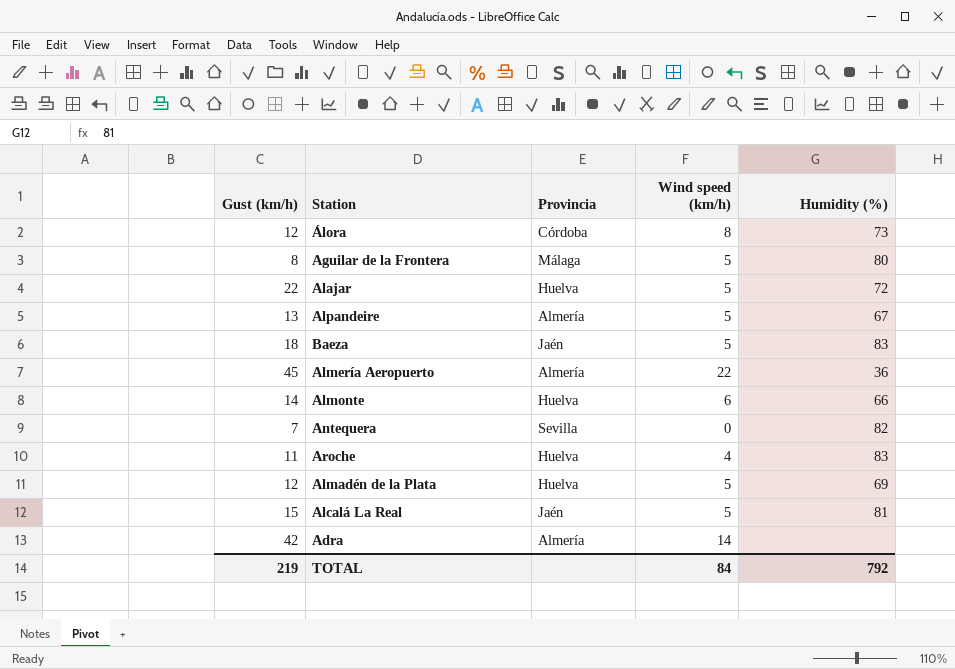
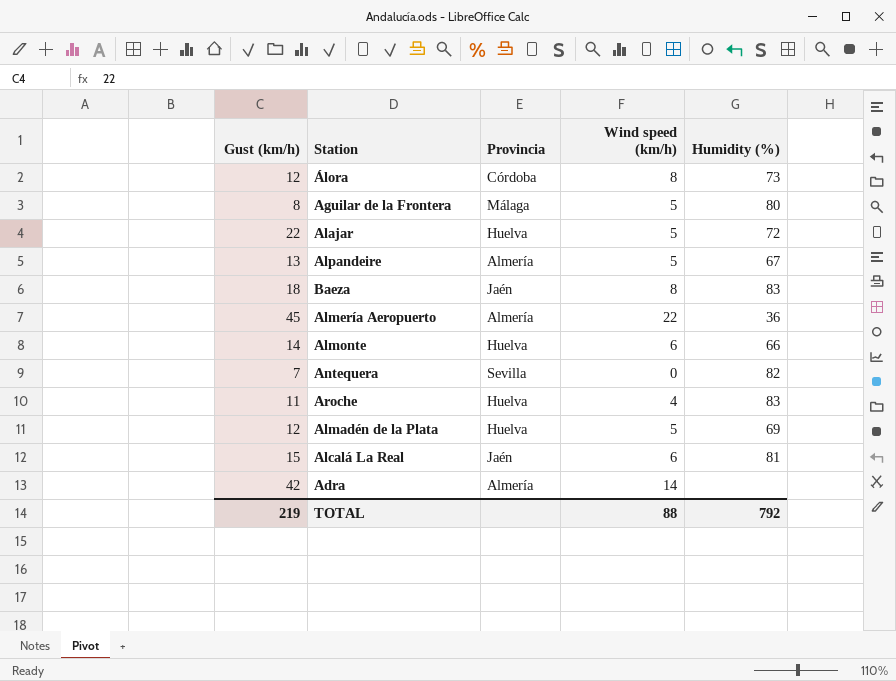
Baeza | Wind speed (km/h): 5 -> 8
Alcalá La Real | Wind speed (km/h): 5 -> 6
TOTAL | Wind speed (km/h): 84 -> 88

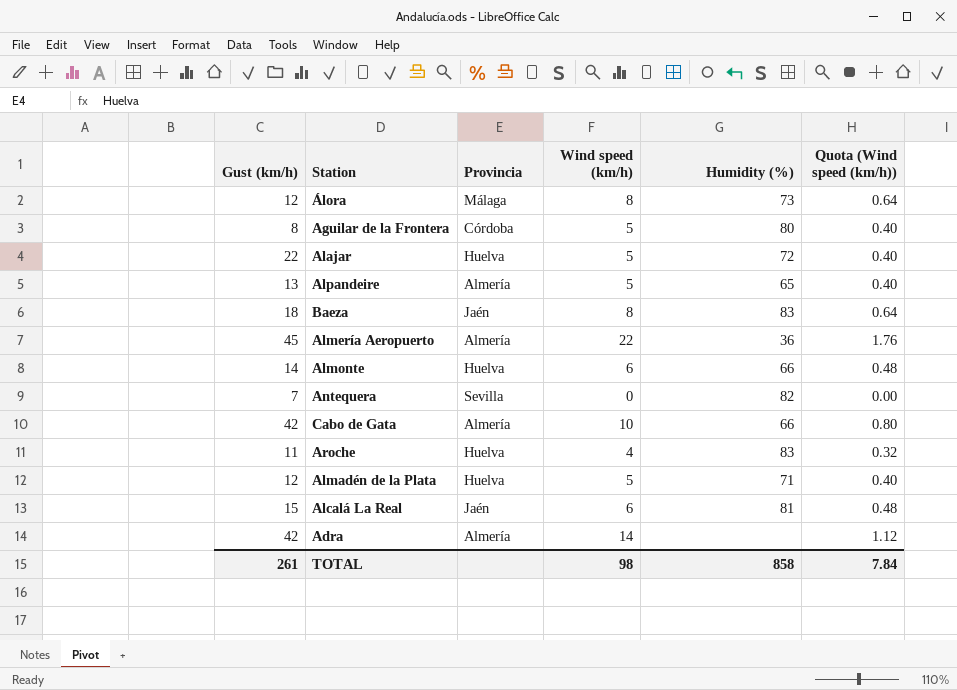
column Quota (Wind speed (km/h)) | formula: none -> [Wind speed (km/h)] * 0.08
Álora | Provincia: Córdoba -> Málaga
Aguilar de la Frontera | Provincia: Málaga -> Córdoba
Alpandeire | Humidity (%): 67 -> 65
row Cabo de Gata: none -> 42 | Almería | 10 | 66 | 0.80
Almadén de la Plata | Humidity (%): 69 -> 71
TOTAL | Gust (km/h): 219 -> 261
TOTAL | Wind speed (km/h): 88 -> 98
TOTAL | Humidity (%): 792 -> 858

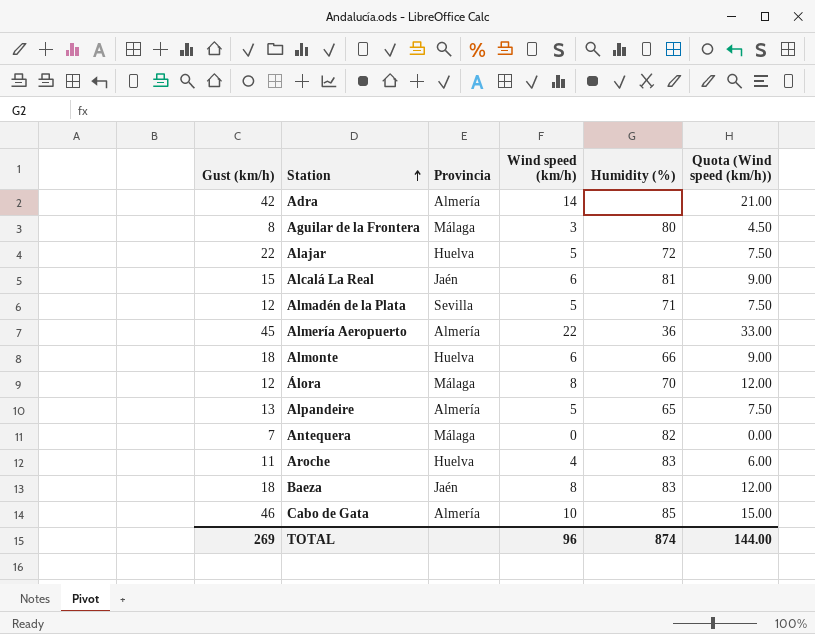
row order: none -> Station ascending
column Quota (Wind speed (km/h)) | formula: [Wind speed (km/h)] * 0.08 -> [Wind speed (km/h)] * 1.5
Aguilar de la Frontera | Provincia: Córdoba -> Málaga
Aguilar de la Frontera | Wind speed (km/h): 5 -> 3
Almadén de la Plata | Provincia: Huelva -> Sevilla
Almonte | Gust (km/h): 14 -> 18
Álora | Humidity (%): 73 -> 70
Antequera | Provincia: Sevilla -> Málaga
Cabo de Gata | Gust (km/h): 42 -> 46
Cabo de Gata | Humidity (%): 66 -> 85
TOTAL | Gust (km/h): 261 -> 269
TOTAL | Wind speed (km/h): 98 -> 96
TOTAL | Humidity (%): 858 -> 874
TOTAL | Quota (Wind speed (km/h)): 7.84 -> 144.00

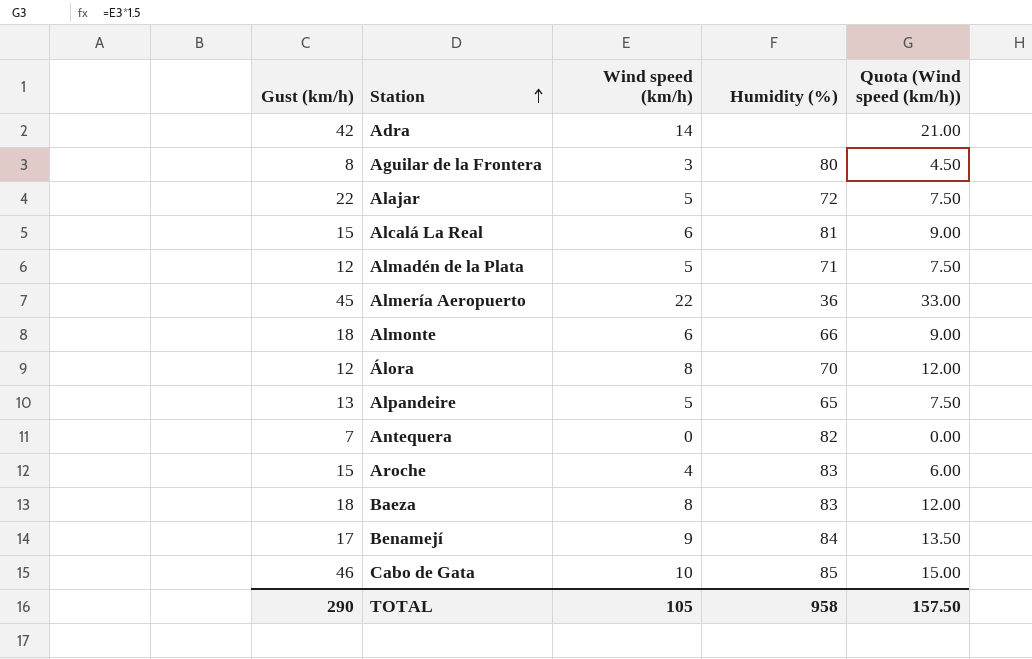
column Provincia | position: 3 -> none
Aroche | Gust (km/h): 11 -> 15
row Benamejí: none -> 17 | 9 | 84 | 13.50
TOTAL | Gust (km/h): 269 -> 290
TOTAL | Wind speed (km/h): 96 -> 105
TOTAL | Humidity (%): 874 -> 958
TOTAL | Quota (Wind speed (km/h)): 144.00 -> 157.50

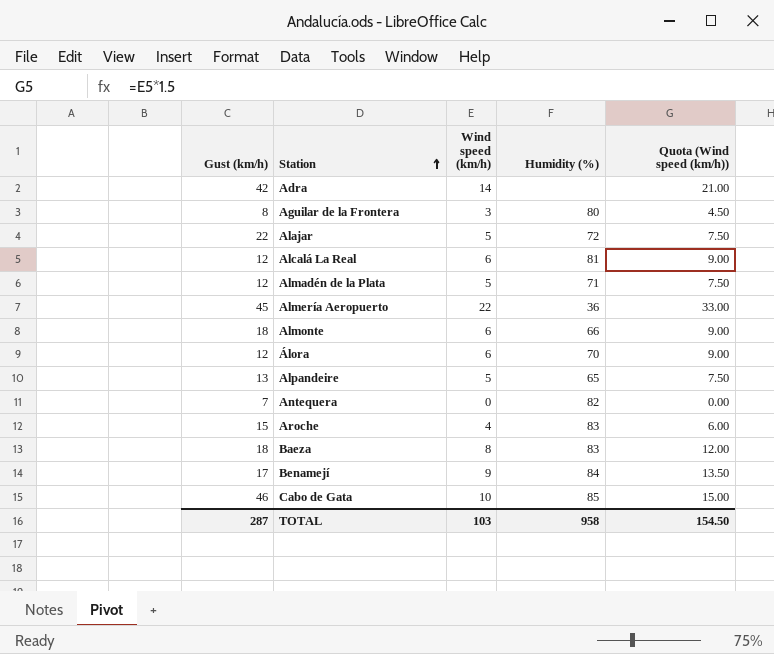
Alcalá La Real | Gust (km/h): 15 -> 12
Álora | Wind speed (km/h): 8 -> 6
Álora | Quota (Wind speed (km/h)): 12.00 -> 9.00
TOTAL | Gust (km/h): 290 -> 287
TOTAL | Wind speed (km/h): 105 -> 103
TOTAL | Quota (Wind speed (km/h)): 157.50 -> 154.50

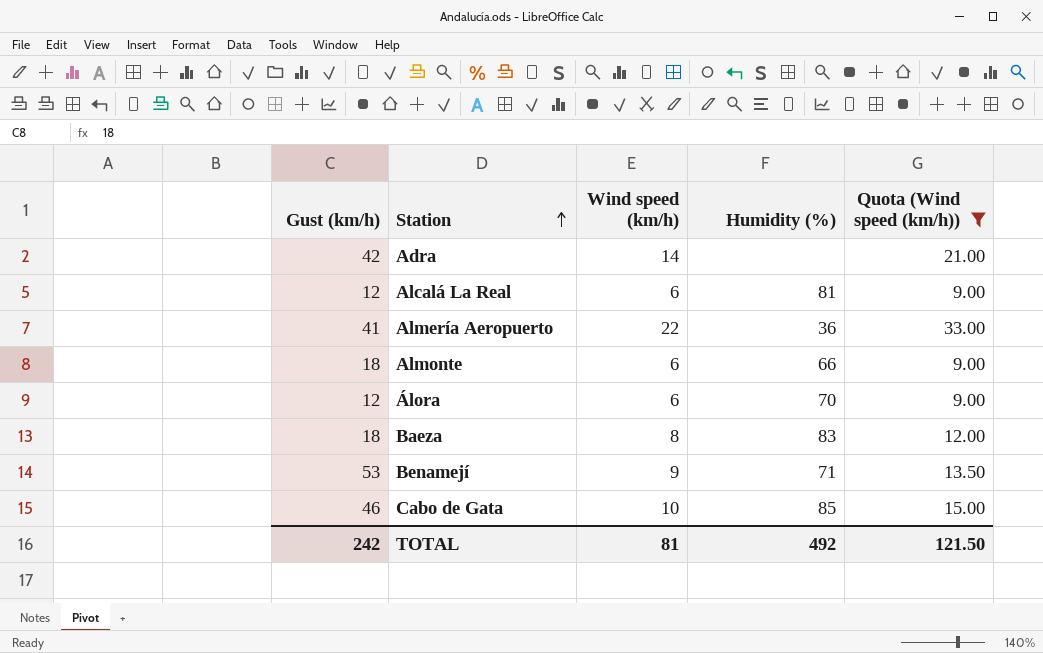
filter: none -> Quota (Wind speed (km/h)) >= 9.00
Almería Aeropuerto | Gust (km/h): 45 -> 41
Benamejí | Gust (km/h): 17 -> 53
Benamejí | Humidity (%): 84 -> 71
TOTAL | Gust (km/h): 287 -> 242
TOTAL | Wind speed (km/h): 103 -> 81
TOTAL | Humidity (%): 958 -> 492
TOTAL | Quota (Wind speed (km/h)): 154.50 -> 121.50

